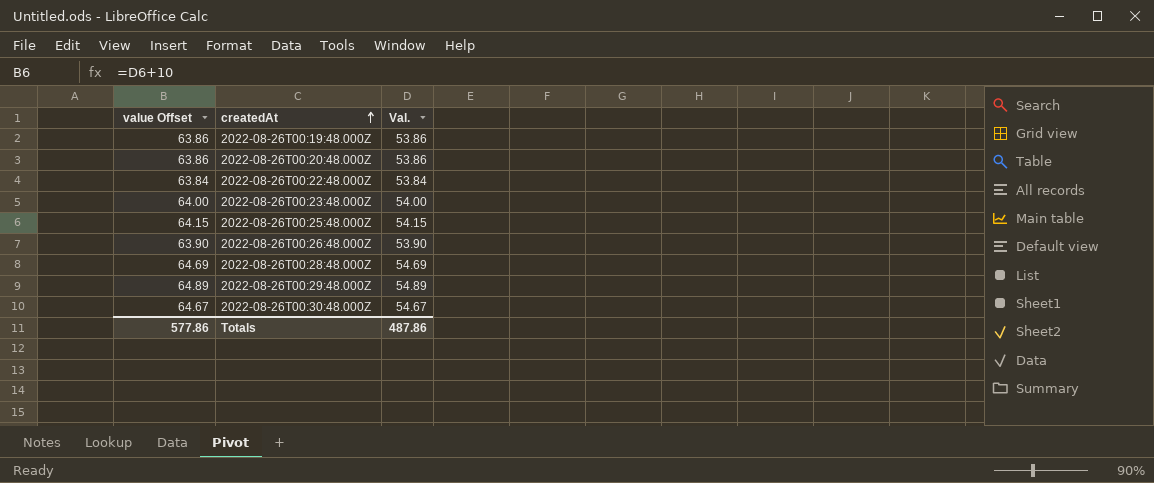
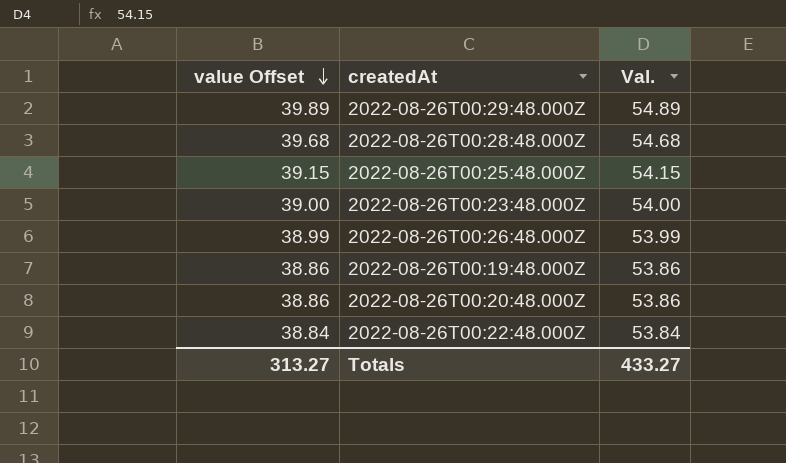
row order: createdAt ascending -> value Offset descending
column value Offset | formula: [Val.] + 10 -> [Val.] - 15
row 2022-08-26T00:30:48.000Z: 64.67 | 54.67 -> none
2022-08-26T00:28:48.000Z | Val.: 54.69 -> 54.68
2022-08-26T00:26:48.000Z | Val.: 53.90 -> 53.99
Totals | value Offset: 577.86 -> 313.27
Totals | Val.: 487.86 -> 433.27

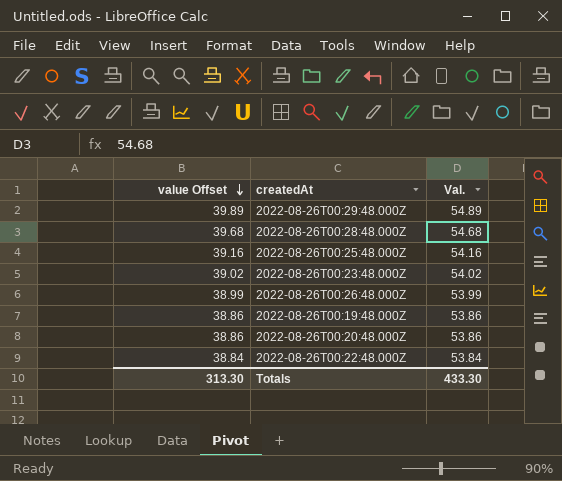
2022-08-26T00:25:48.000Z | value Offset: 39.15 -> 39.16
2022-08-26T00:25:48.000Z | Val.: 54.15 -> 54.16
2022-08-26T00:23:48.000Z | value Offset: 39.00 -> 39.02
2022-08-26T00:23:48.000Z | Val.: 54.00 -> 54.02
Totals | value Offset: 313.27 -> 313.30
Totals | Val.: 433.27 -> 433.30

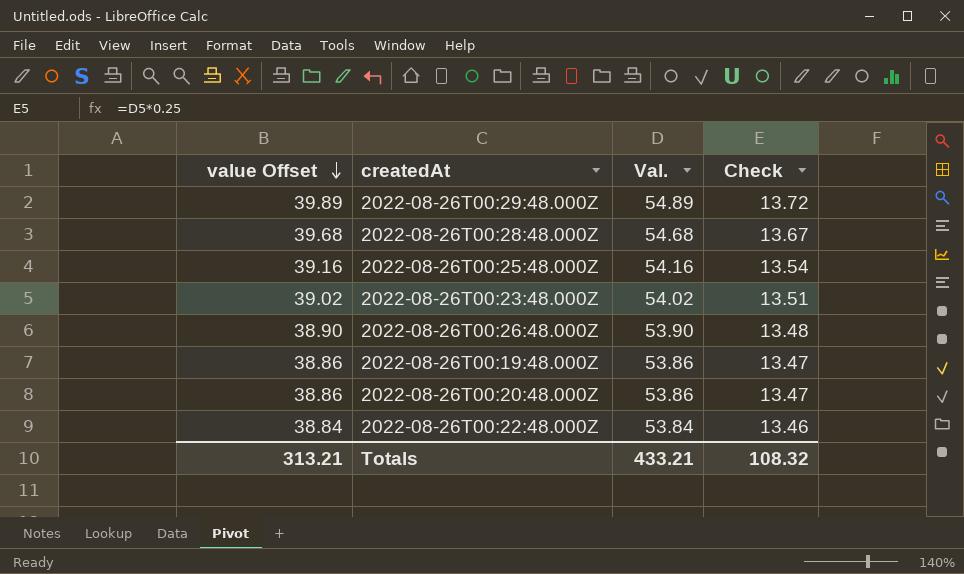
column Check | formula: none -> [Val.] * 0.25
2022-08-26T00:26:48.000Z | value Offset: 38.99 -> 38.90
2022-08-26T00:26:48.000Z | Val.: 53.99 -> 53.90
Totals | value Offset: 313.30 -> 313.21
Totals | Val.: 433.30 -> 433.21

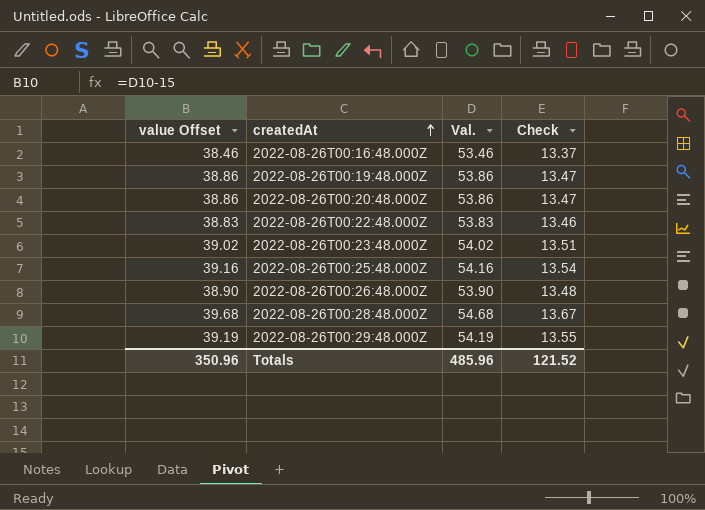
row order: value Offset descending -> createdAt ascending
row 2022-08-26T00:16:48.000Z: none -> 38.46 | 53.46 | 13.37
2022-08-26T00:22:48.000Z | value Offset: 38.84 -> 38.83
2022-08-26T00:22:48.000Z | Val.: 53.84 -> 53.83
2022-08-26T00:29:48.000Z | value Offset: 39.89 -> 39.19
2022-08-26T00:29:48.000Z | Val.: 54.89 -> 54.19
2022-08-26T00:29:48.000Z | Check: 13.72 -> 13.55
Totals | value Offset: 313.21 -> 350.96
Totals | Val.: 433.21 -> 485.96
Totals | Check: 108.32 -> 121.52

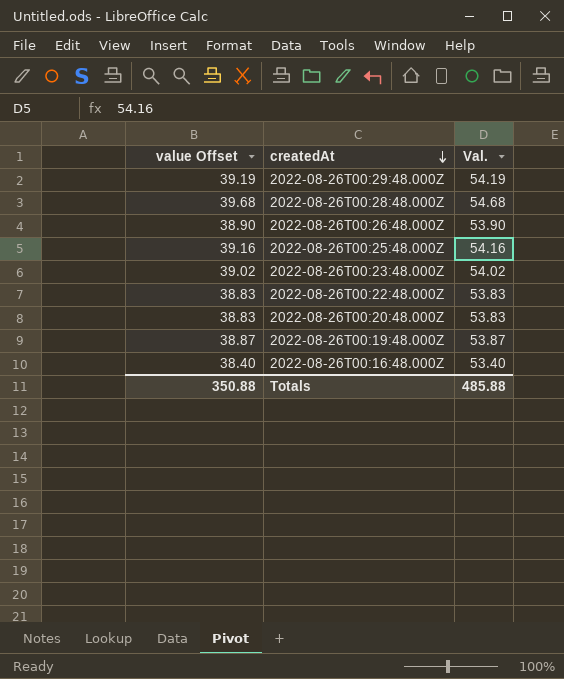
row order: createdAt ascending -> createdAt descending
column Check | formula: [Val.] * 0.25 -> none
2022-08-26T00:20:48.000Z | value Offset: 38.86 -> 38.83
2022-08-26T00:20:48.000Z | Val.: 53.86 -> 53.83
2022-08-26T00:19:48.000Z | value Offset: 38.86 -> 38.87
2022-08-26T00:19:48.000Z | Val.: 53.86 -> 53.87
2022-08-26T00:16:48.000Z | value Offset: 38.46 -> 38.40
2022-08-26T00:16:48.000Z | Val.: 53.46 -> 53.40
Totals | value Offset: 350.96 -> 350.88
Totals | Val.: 485.96 -> 485.88

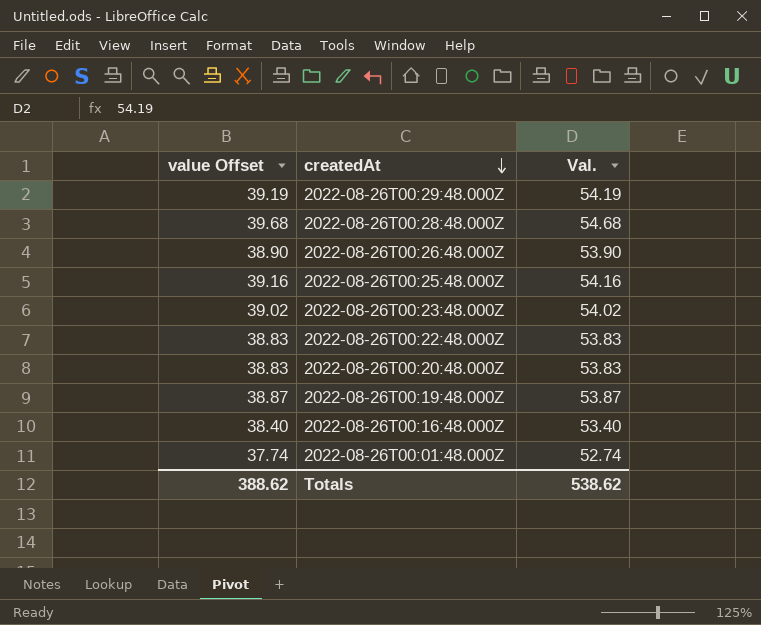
row 2022-08-26T00:01:48.000Z: none -> 37.74 | 52.74
Totals | value Offset: 350.88 -> 388.62
Totals | Val.: 485.88 -> 538.62

